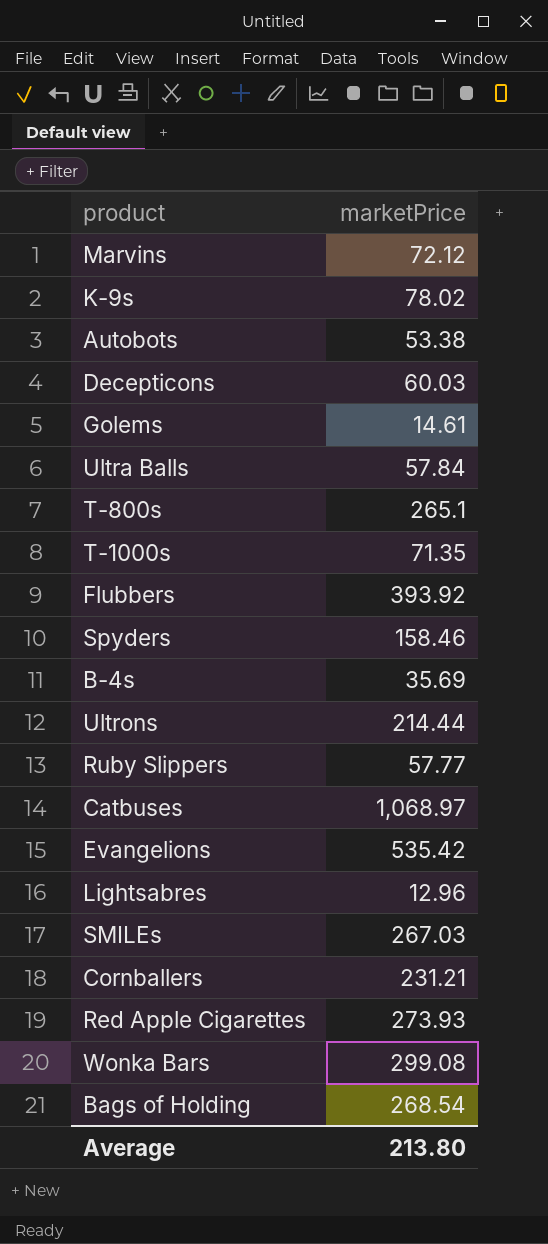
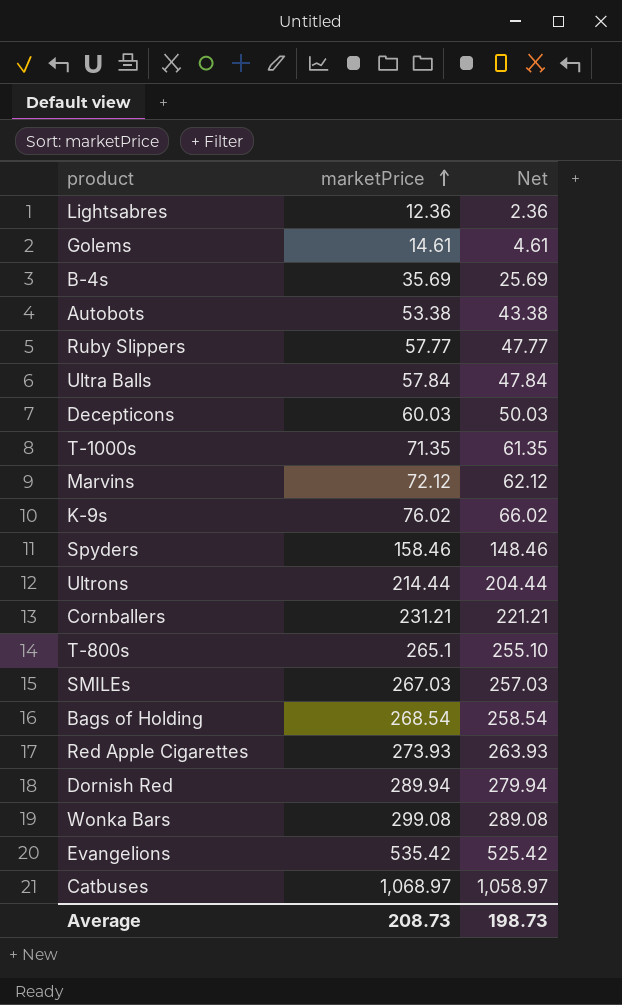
row order: none -> marketPrice ascending
column Net | formula: none -> [marketPrice] - 10
row Flubbers: 393.92 -> none
Lightsabres | marketPrice: 12.96 -> 12.36
K-9s | marketPrice: 78.02 -> 76.02
row Dornish Red: none -> 289.94 | 279.94
Average | marketPrice: 213.80 -> 208.73

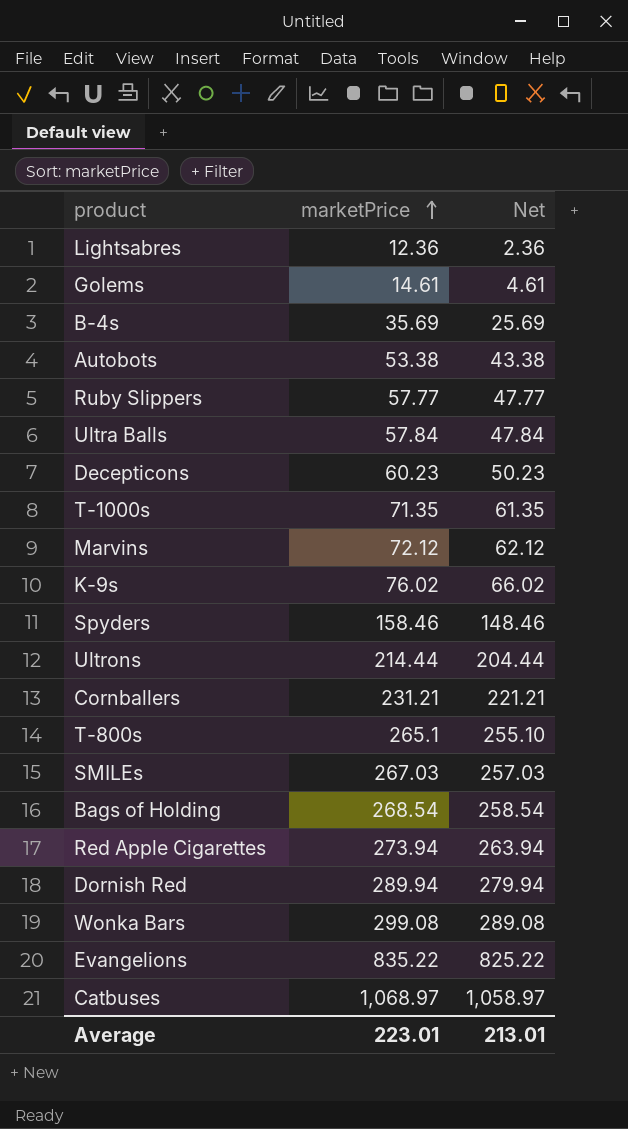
Decepticons | marketPrice: 60.03 -> 60.23
Decepticons | Net: 50.03 -> 50.23
Red Apple Cigarettes | marketPrice: 273.93 -> 273.94
Red Apple Cigarettes | Net: 263.93 -> 263.94
Evangelions | marketPrice: 535.42 -> 835.22
Evangelions | Net: 525.42 -> 825.22
Average | marketPrice: 208.73 -> 223.01
Average | Net: 198.73 -> 213.01

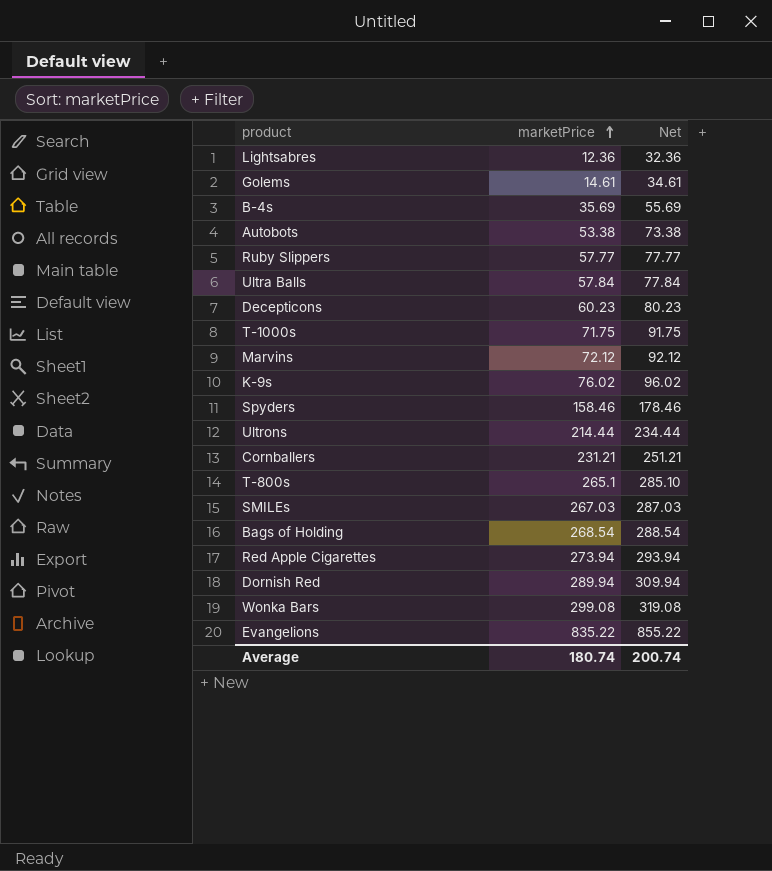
column Net | formula: [marketPrice] - 10 -> [marketPrice] + 20
row Catbuses: 1,068.97 | 1,058.97 -> none
T-1000s | marketPrice: 71.35 -> 71.75
Average | marketPrice: 223.01 -> 180.74
Average | Net: 213.01 -> 200.74

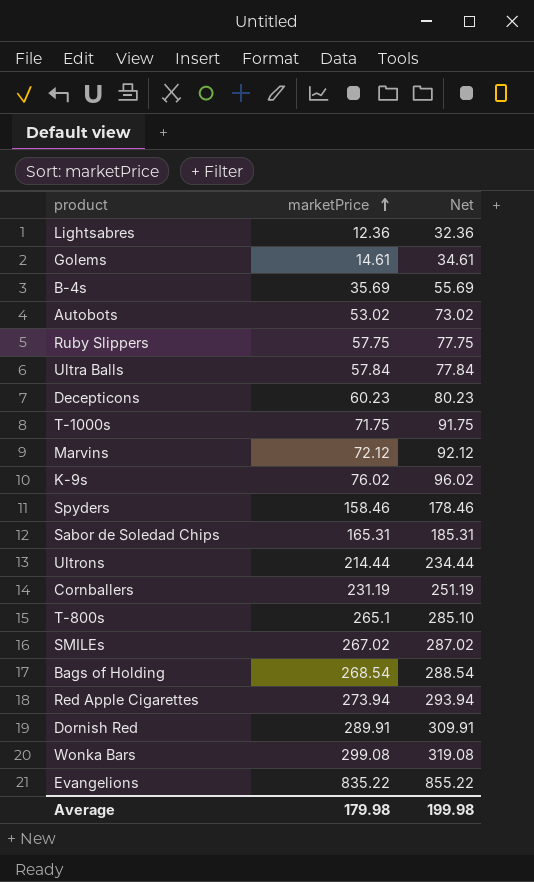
Autobots | marketPrice: 53.38 -> 53.02
Autobots | Net: 73.38 -> 73.02
Ruby Slippers | marketPrice: 57.77 -> 57.75
Ruby Slippers | Net: 77.77 -> 77.75
row Sabor de Soledad Chips: none -> 165.31 | 185.31
Cornballers | marketPrice: 231.21 -> 231.19
Cornballers | Net: 251.21 -> 251.19
SMILEs | marketPrice: 267.03 -> 267.02
SMILEs | Net: 287.03 -> 287.02
Dornish Red | marketPrice: 289.94 -> 289.91
Dornish Red | Net: 309.94 -> 309.91
Average | marketPrice: 180.74 -> 179.98
Average | Net: 200.74 -> 199.98

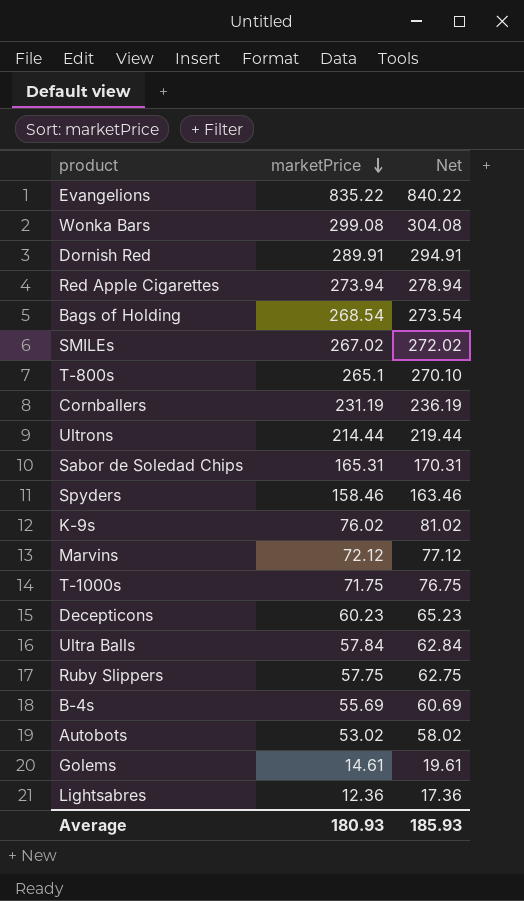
row order: marketPrice ascending -> marketPrice descending
column Net | formula: [marketPrice] + 20 -> [marketPrice] + 5
B-4s | marketPrice: 35.69 -> 55.69
Average | marketPrice: 179.98 -> 180.93
Average | Net: 199.98 -> 185.93

